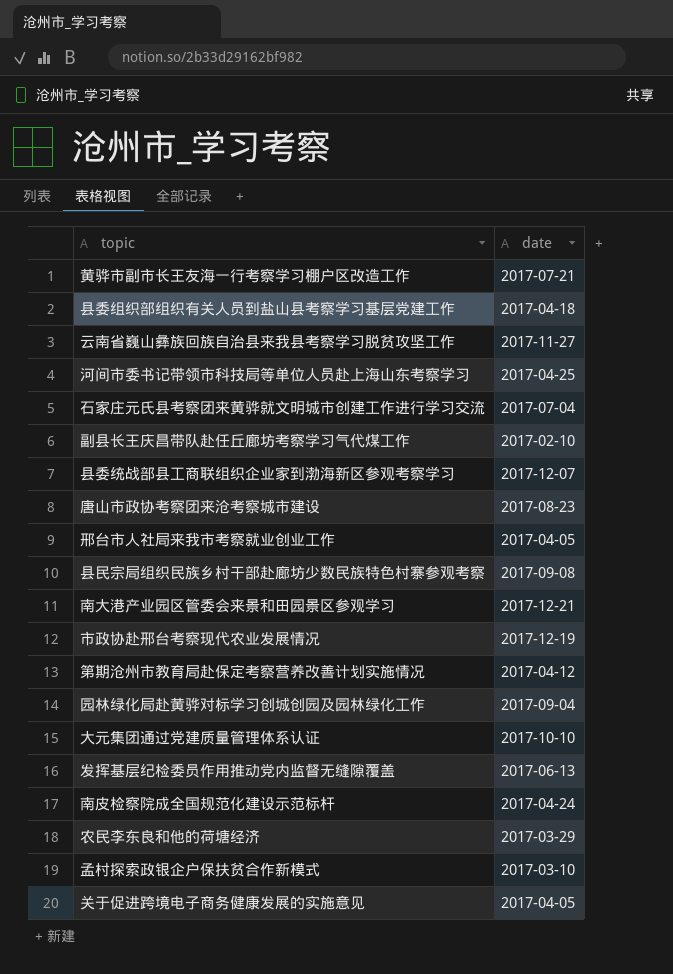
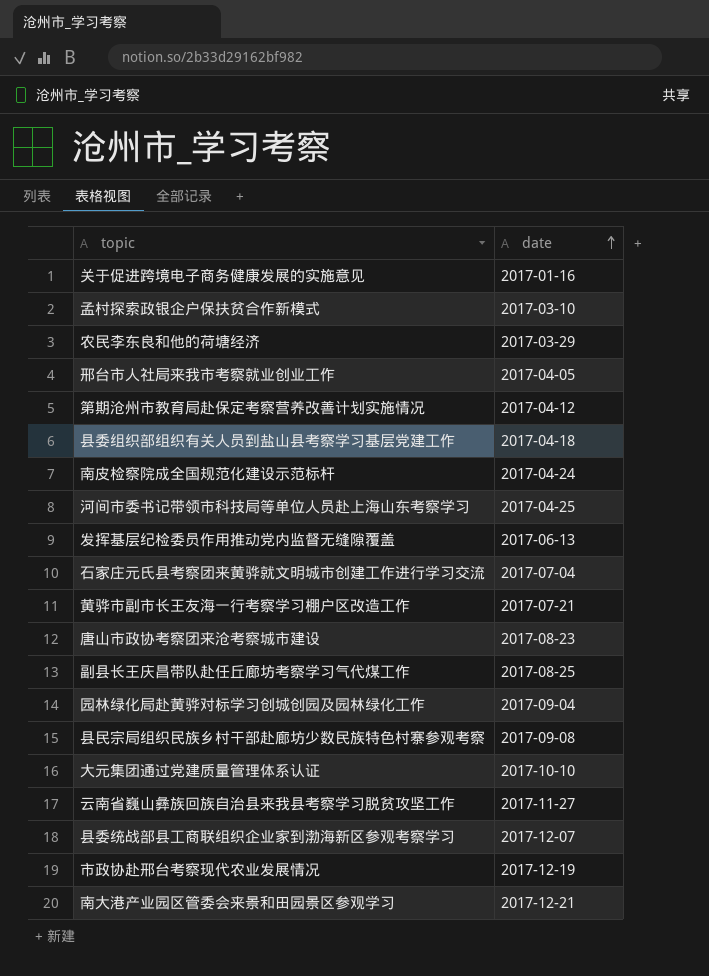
row order: none -> date ascending
关于促进跨境电子商务健康发展的实施意见 | date: 2017-04-05 -> 2017-01-16
副县长王庆昌带队赴任丘廊坊考察学习气代煤工作 | date: 2017-02-10 -> 2017-08-25

